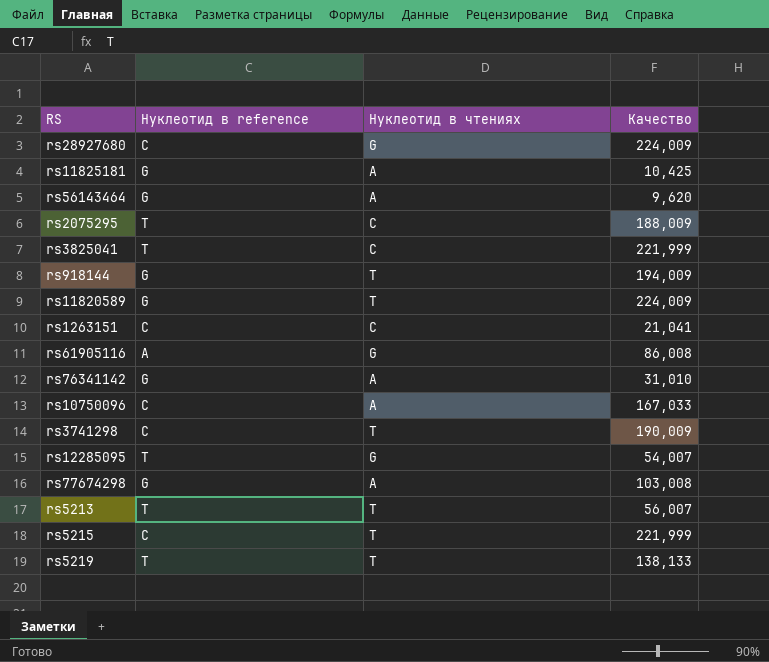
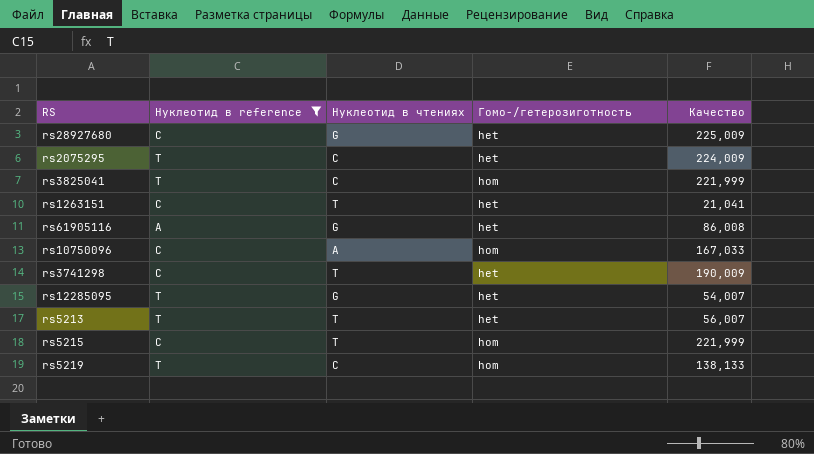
filter: none -> Нуклеотид в reference != G
column Гомо-/гетерозиготность | position: none -> 4
rs28927680 | Качество: 224,009 -> 225,009
rs2075295 | Качество: 188,009 -> 224,009
rs1263151 | Нуклеотид в чтениях: C -> T
rs5219 | Нуклеотид в чтениях: T -> C

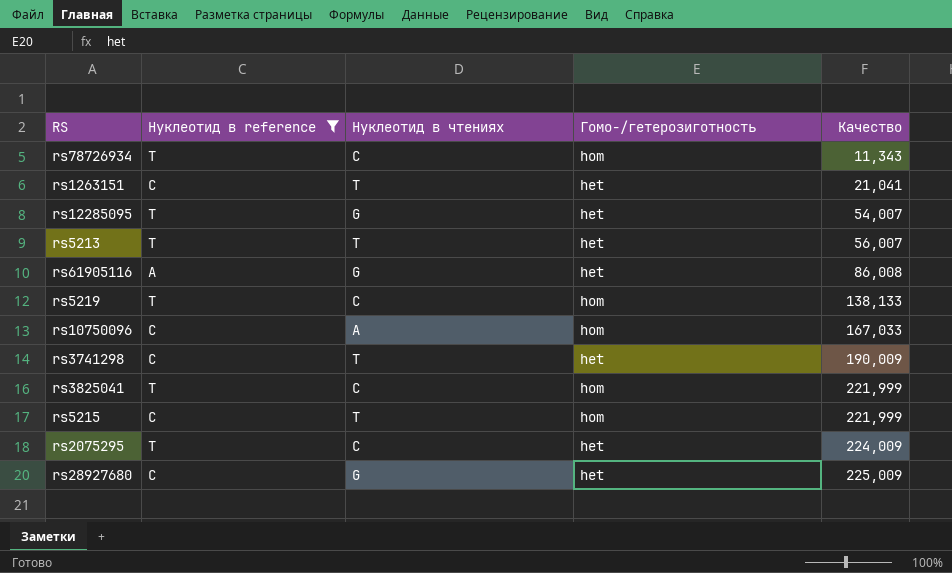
row order: none -> Качество ascending
row rs78726934: none -> T | C | hom | 11,343

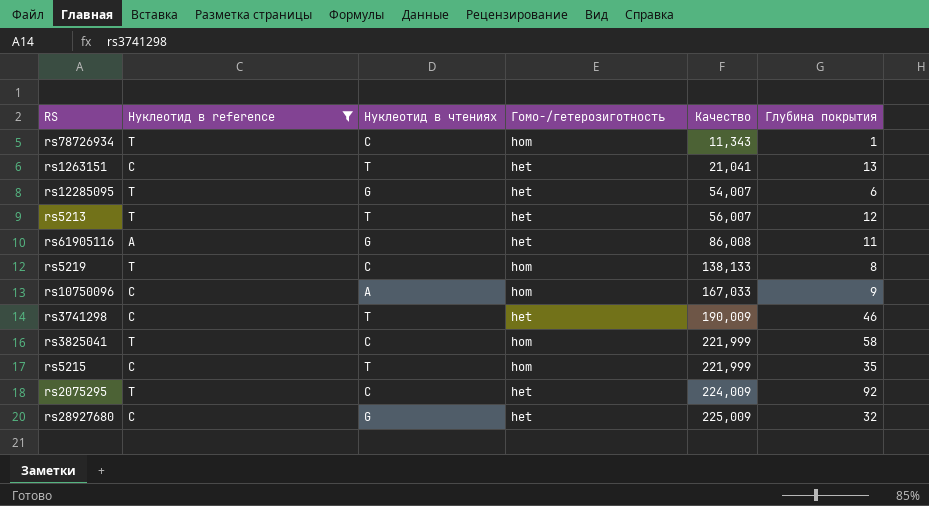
column Глубина покрытия | position: none -> 6

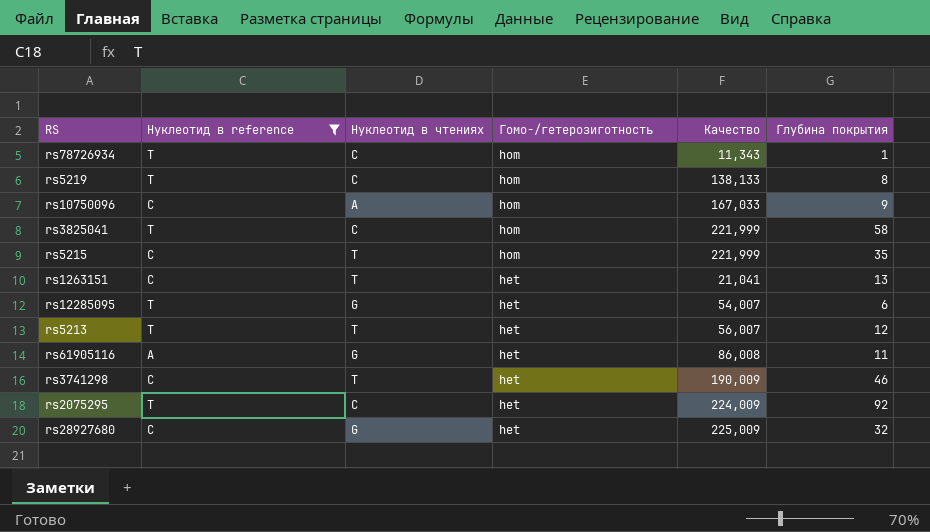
row order: Качество ascending -> Гомо-/гетерозиготность descending

